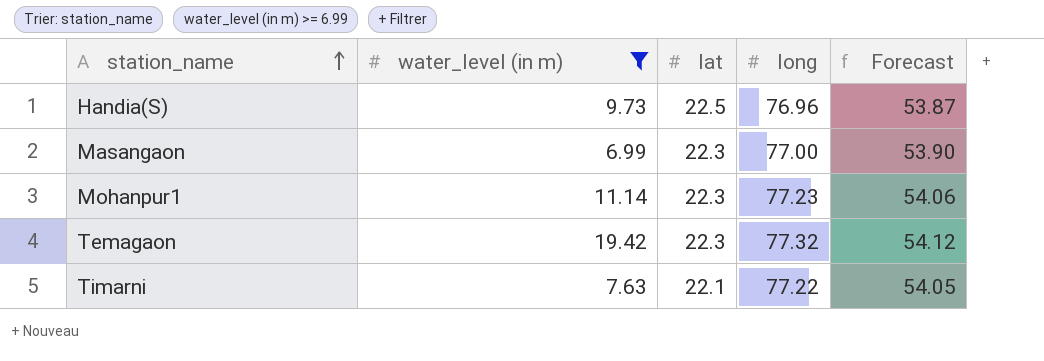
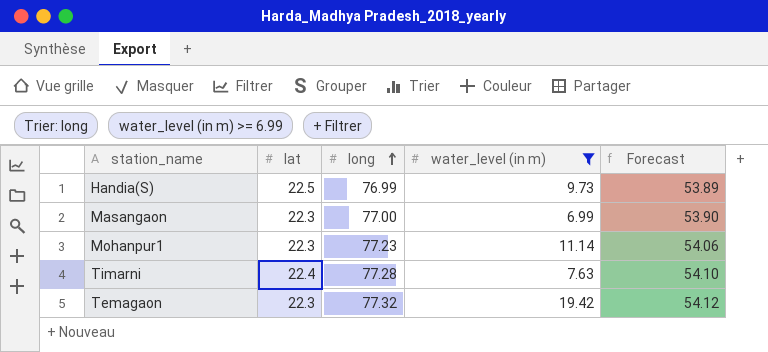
row order: station_name ascending -> long ascending
column water_level (in m) | position: 2 -> 4
Handia(S) | long: 76.96 -> 76.99
Handia(S) | Forecast: 53.87 -> 53.89
Timarni | lat: 22.1 -> 22.4
Timarni | long: 77.22 -> 77.28
Timarni | Forecast: 54.05 -> 54.10

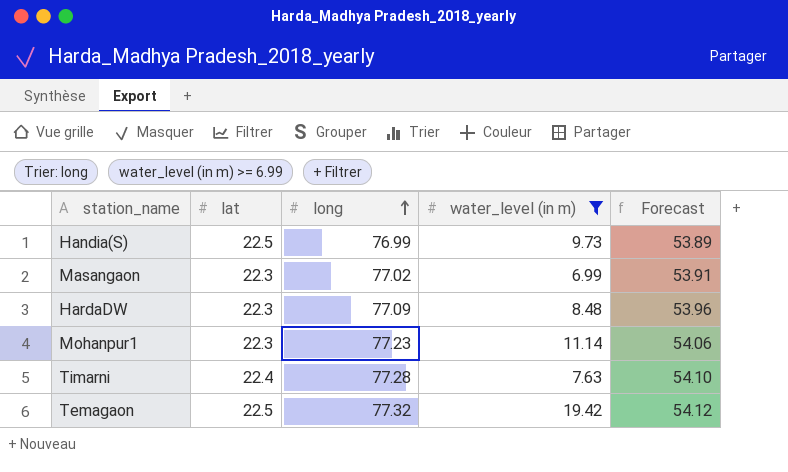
Masangaon | long: 77.00 -> 77.02
Masangaon | Forecast: 53.90 -> 53.91
row HardaDW: none -> 22.3 | 77.09 | 8.48 | 53.96
Temagaon | lat: 22.3 -> 22.5

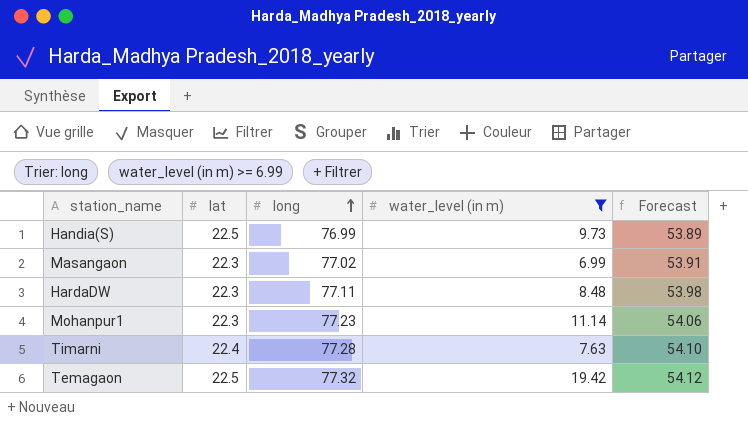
HardaDW | long: 77.09 -> 77.11
HardaDW | Forecast: 53.96 -> 53.98

